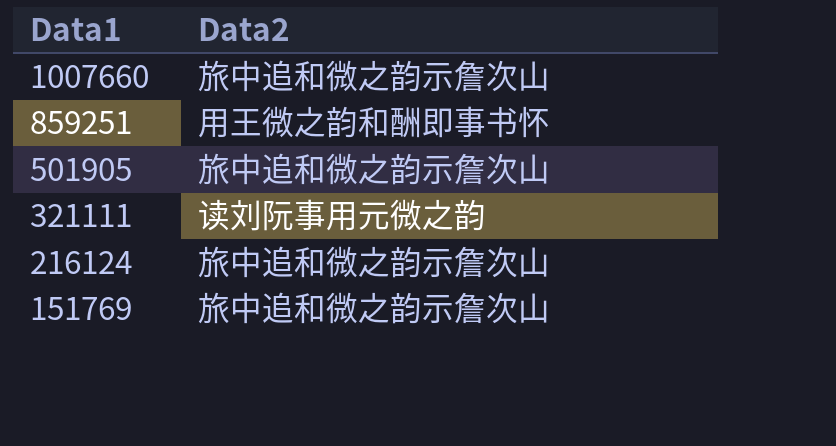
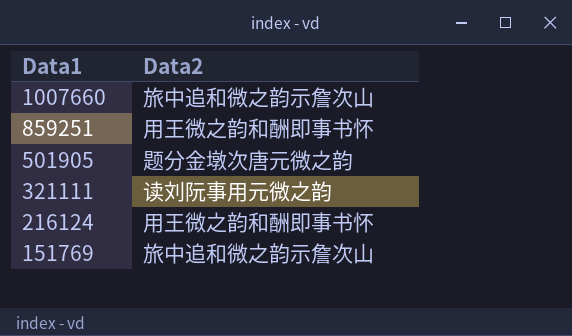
501905 | Data2: 旅中追和微之韵示詹次山 -> 题分金墩次唐元微之韵
216124 | Data2: 旅中追和微之韵示詹次山 -> 用王微之韵和酬即事书怀

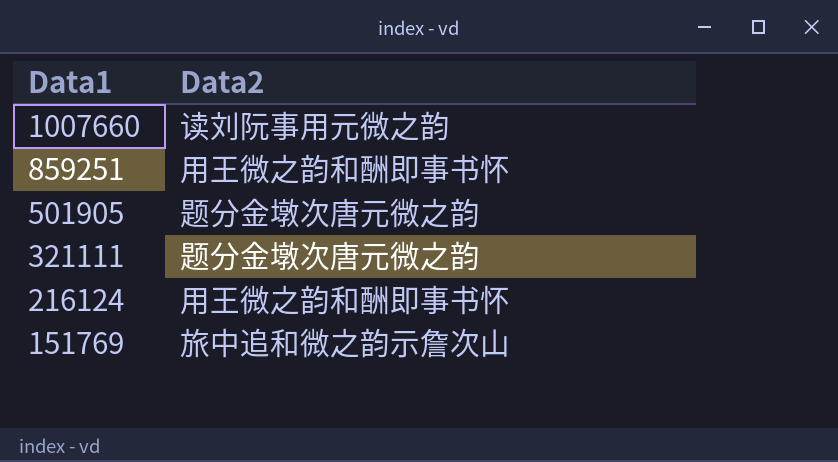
1007660 | Data2: 旅中追和微之韵示詹次山 -> 读刘阮事用元微之韵
321111 | Data2: 读刘阮事用元微之韵 -> 题分金墩次唐元微之韵

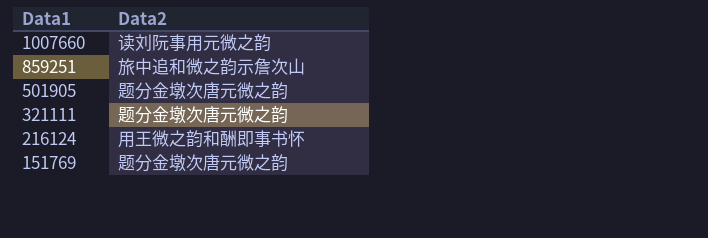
859251 | Data2: 用王微之韵和酬即事书怀 -> 旅中追和微之韵示詹次山
151769 | Data2: 旅中追和微之韵示詹次山 -> 题分金墩次唐元微之韵

